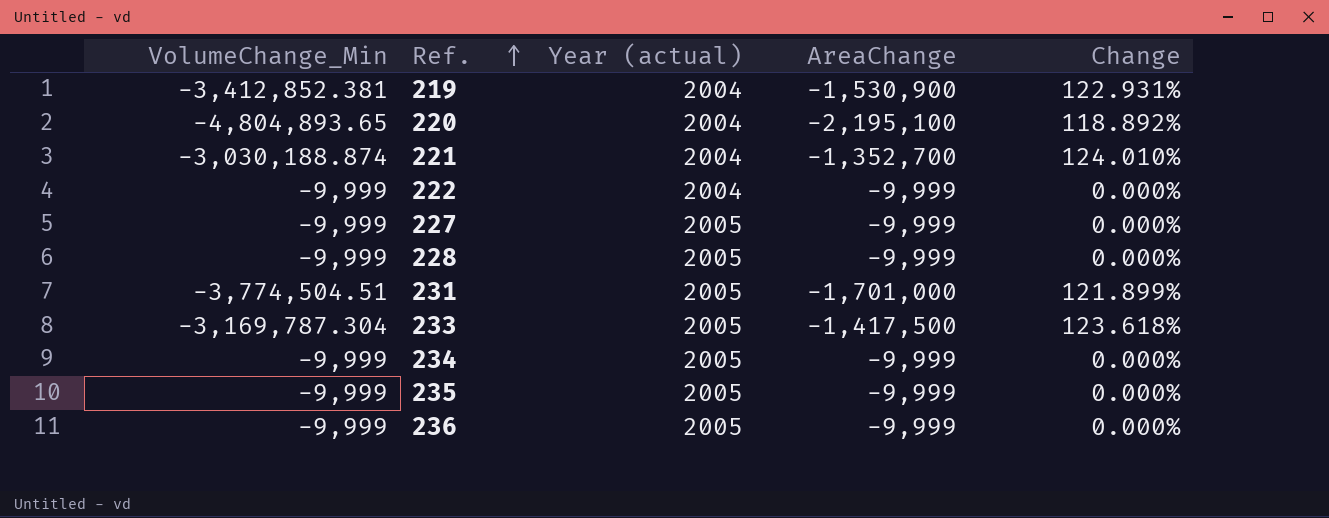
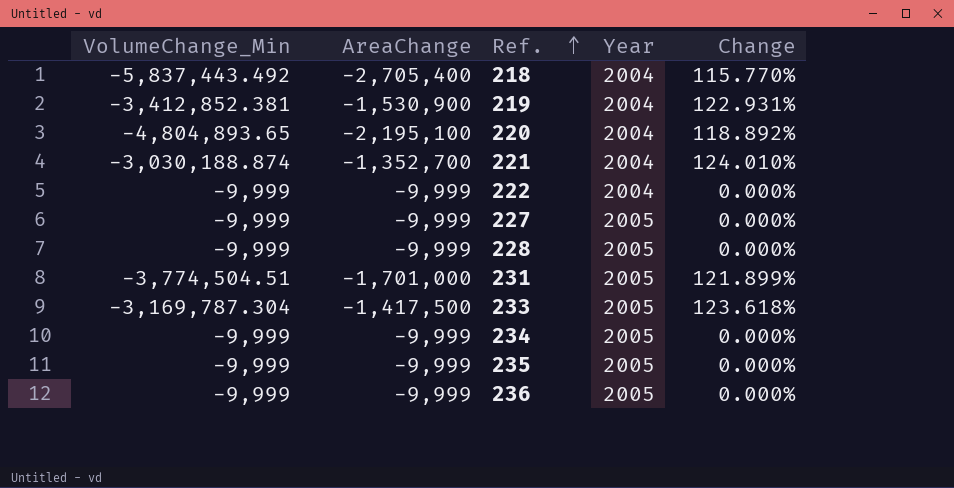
column AreaChange | position: 4 -> 2
column name: Year (actual) -> Year
row 218: none -> -5,837,443.492 | -2,705,400 | 2004 | 115.770%

